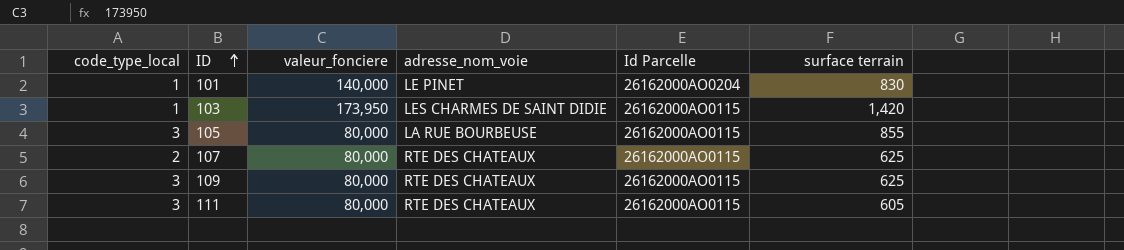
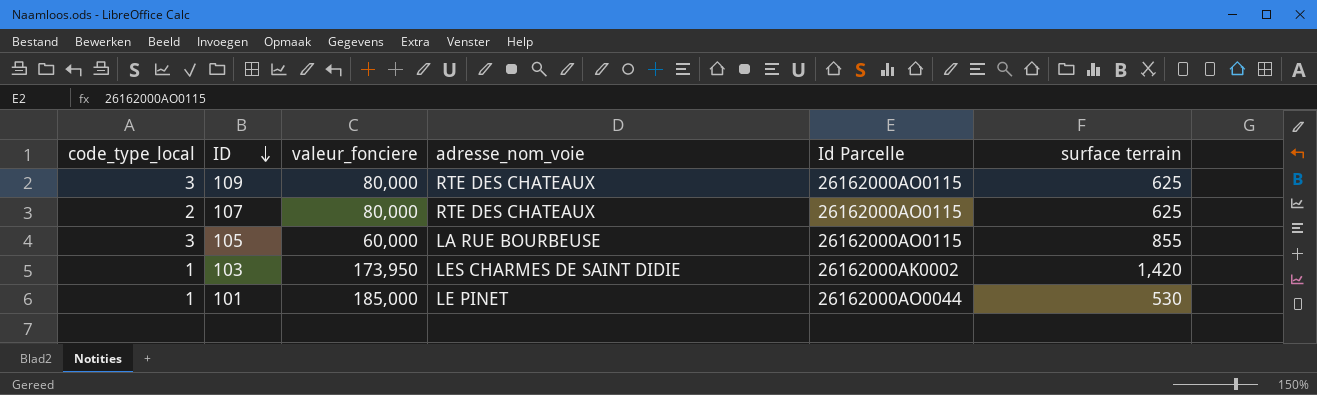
row order: ID ascending -> ID descending
row 111: 3 | 80,000 | RTE DES CHATEAUX | 26162000AO0115 | 605 -> none
105 | valeur_fonciere: 80,000 -> 60,000
103 | Id Parcelle: 26162000AO0115 -> 26162000AK0002
101 | valeur_fonciere: 140,000 -> 185,000
101 | Id Parcelle: 26162000AO0204 -> 26162000AO0044
101 | surface terrain: 830 -> 530

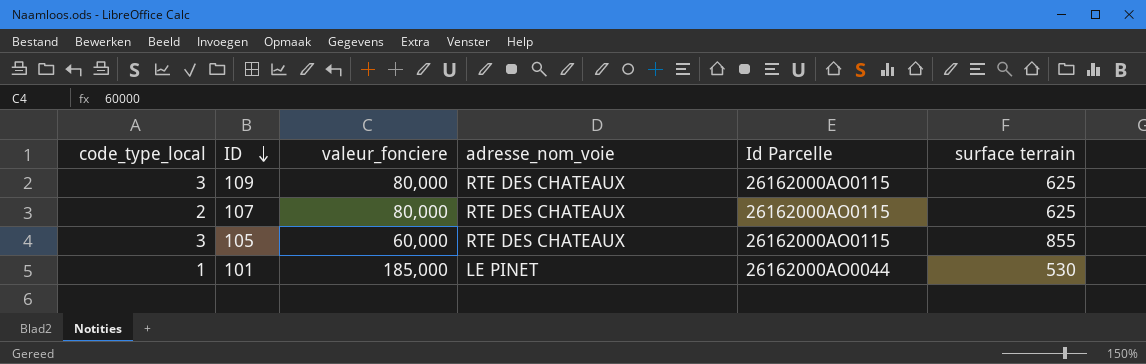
row 103: 1 | 173,950 | LES CHARMES DE SAINT DIDIE | 26162000AK0002 | 1,420 -> none
105 | adresse_nom_voie: LA RUE BOURBEUSE -> RTE DES CHATEAUX

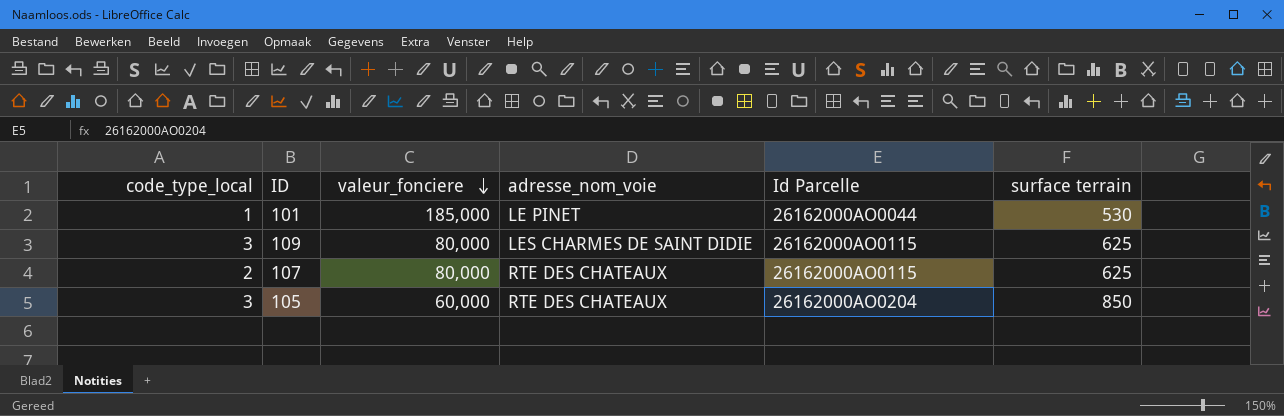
row order: ID descending -> valeur_fonciere descending
109 | adresse_nom_voie: RTE DES CHATEAUX -> LES CHARMES DE SAINT DIDIE
105 | Id Parcelle: 26162000AO0115 -> 26162000AO0204
105 | surface terrain: 855 -> 850

